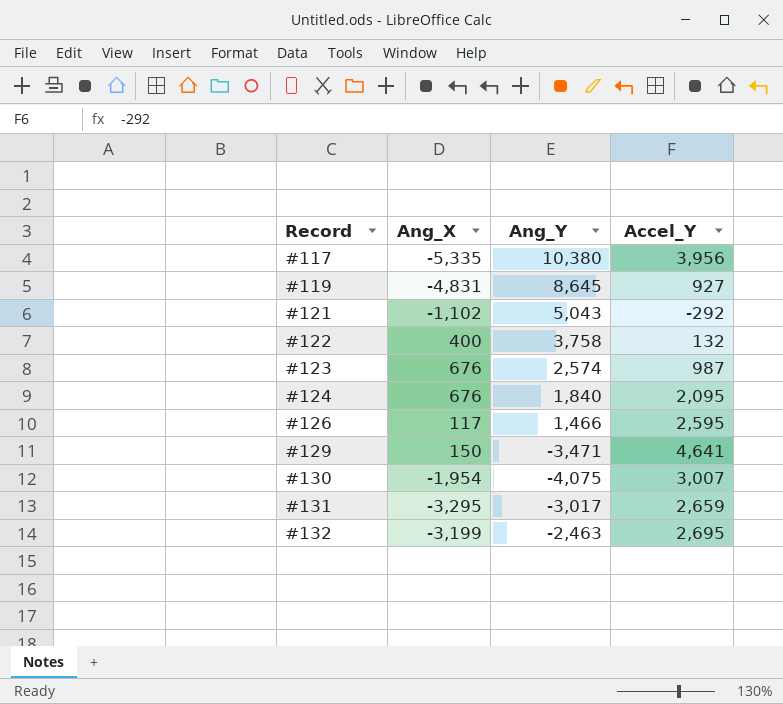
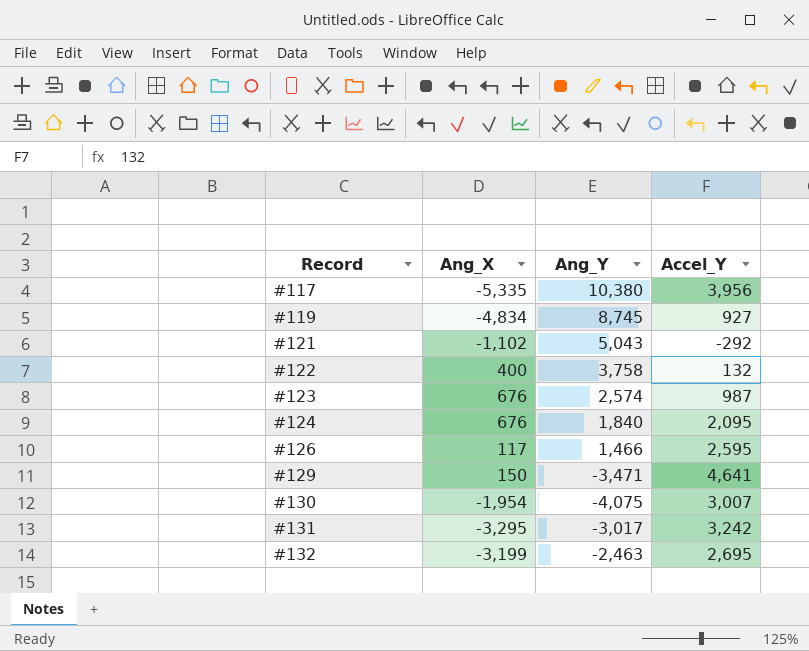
#119 | Ang_X: -4,831 -> -4,834
#119 | Ang_Y: 8,645 -> 8,745
#131 | Accel_Y: 2,659 -> 3,242

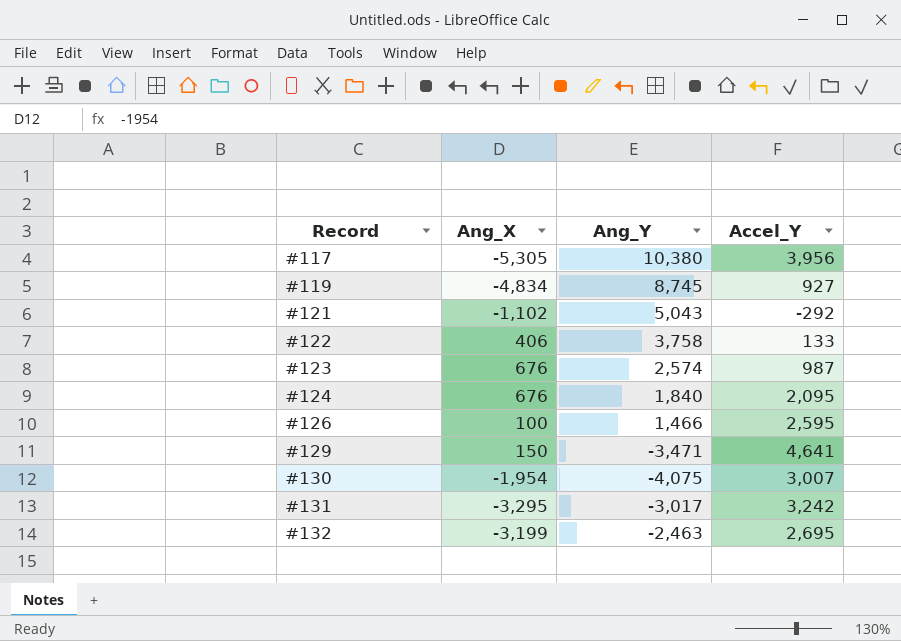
#117 | Ang_X: -5,335 -> -5,305
#122 | Ang_X: 400 -> 406
#122 | Accel_Y: 132 -> 133
#126 | Ang_X: 117 -> 100

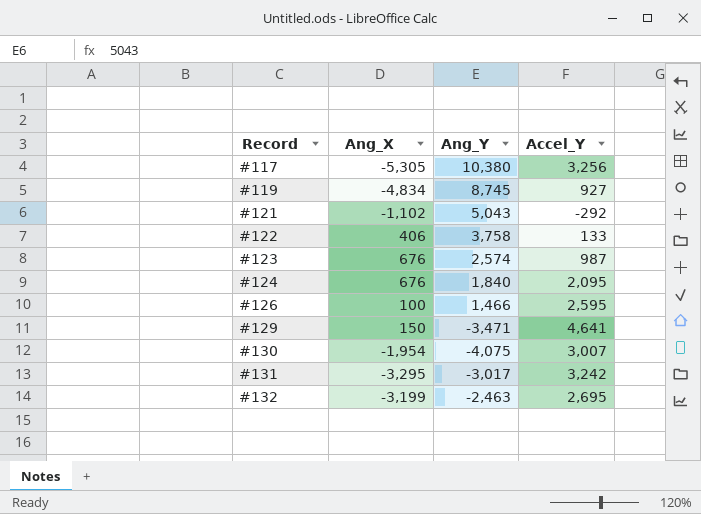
#117 | Accel_Y: 3,956 -> 3,256

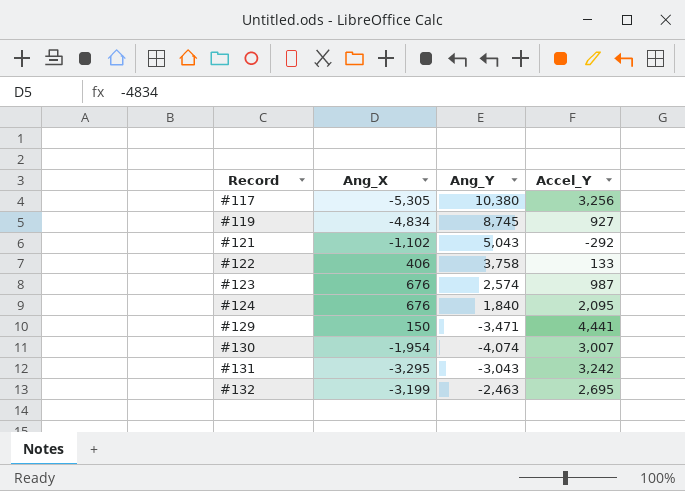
row #126: 100 | 1,466 | 2,595 -> none
#129 | Accel_Y: 4,641 -> 4,441
#130 | Ang_Y: -4,075 -> -4,074
#131 | Ang_Y: -3,017 -> -3,043

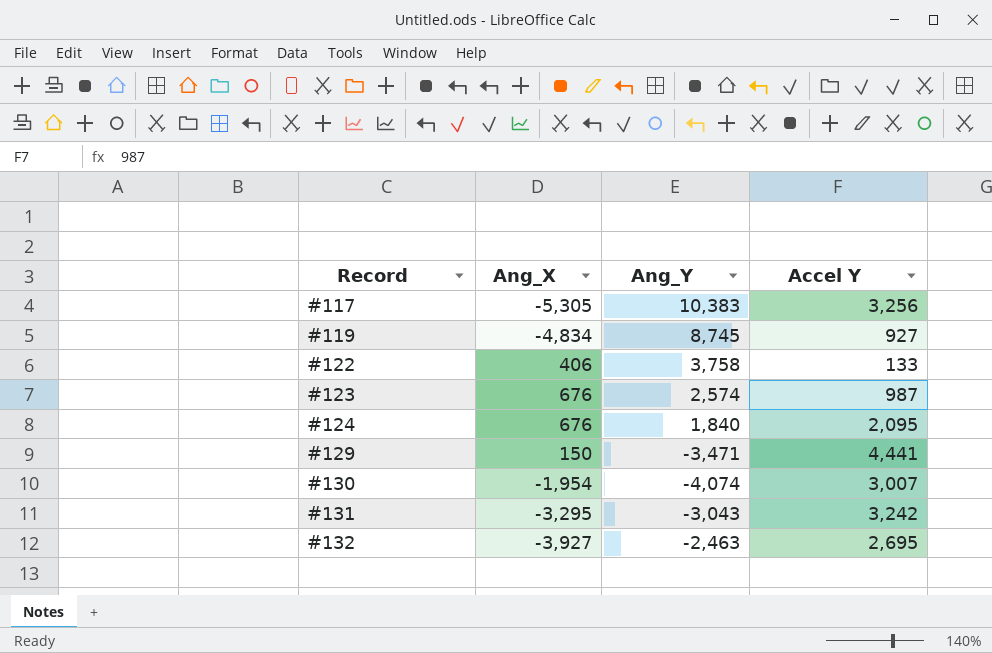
column name: Accel_Y -> Accel Y
row #121: -1,102 | 5,043 | -292 -> none
#117 | Ang_Y: 10,380 -> 10,383
#132 | Ang_X: -3,199 -> -3,927

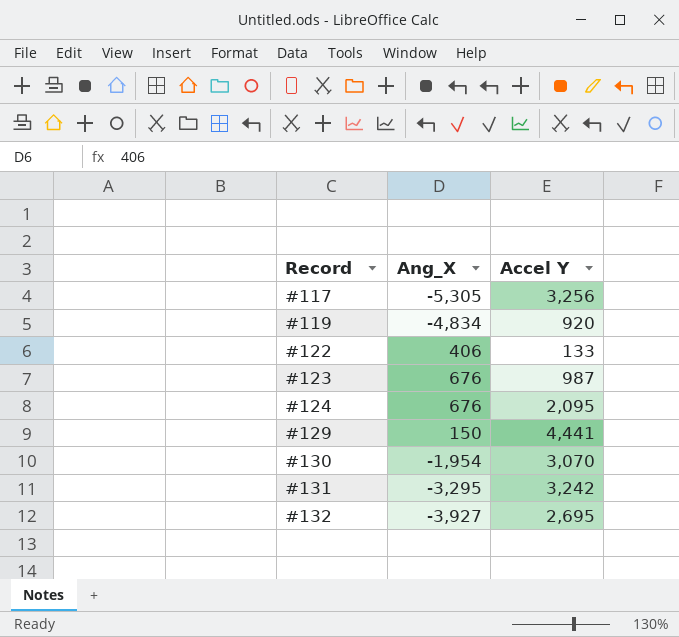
column Ang_Y | position: 3 -> none
#119 | Accel Y: 927 -> 920
#130 | Accel Y: 3,007 -> 3,070

